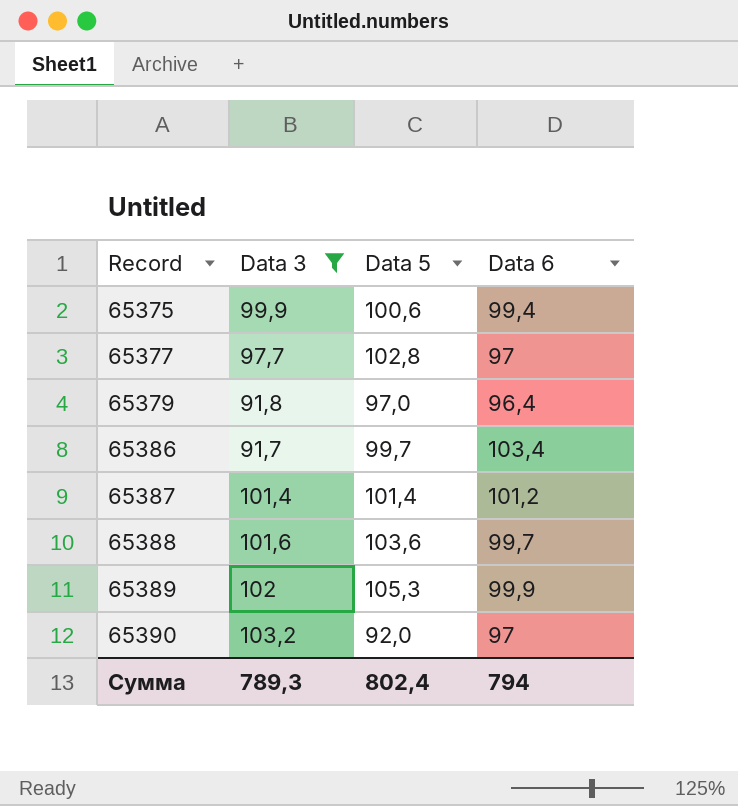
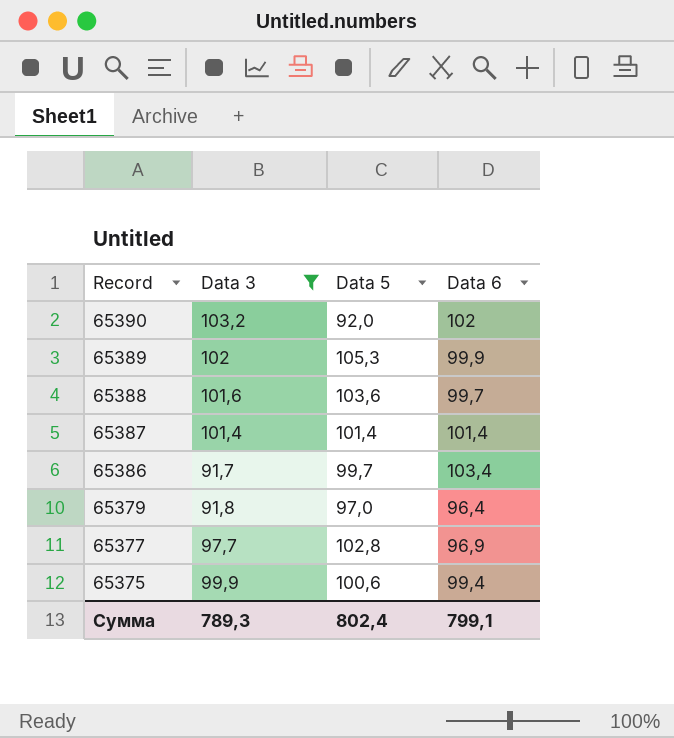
row order: Record ascending -> Record descending
65390 | Data 6: 97 -> 102
65387 | Data 6: 101,2 -> 101,4
65377 | Data 6: 97 -> 96,9
Сумма | Data 6: 794 -> 799,1

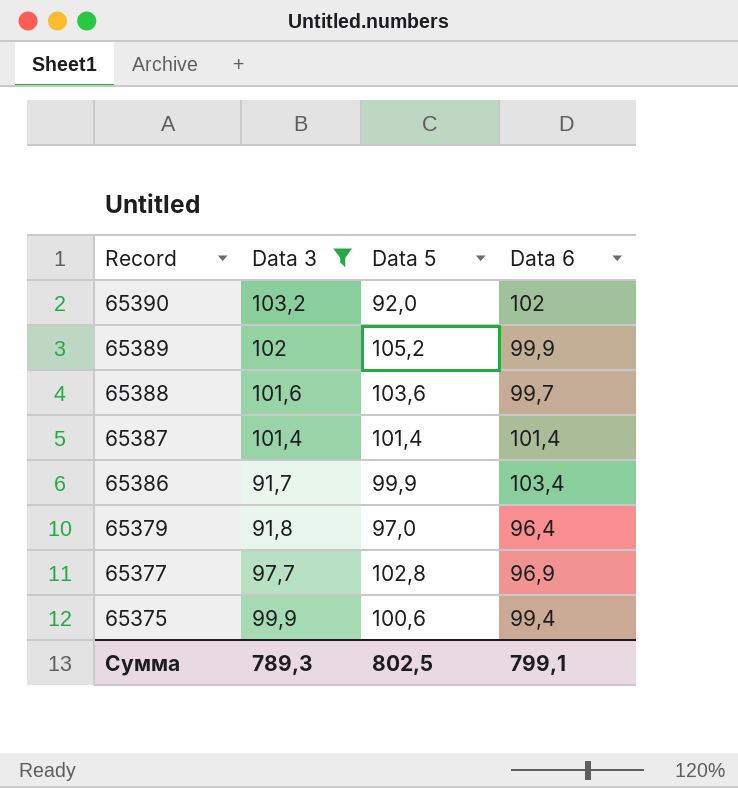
65389 | Data 5: 105,3 -> 105,2
65386 | Data 5: 99,7 -> 99,9
Сумма | Data 5: 802,4 -> 802,5

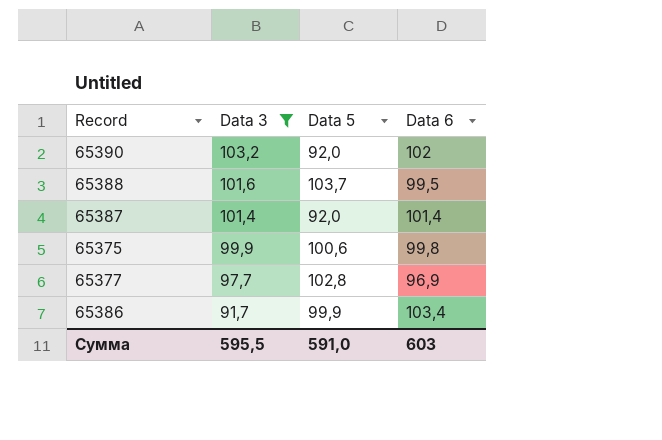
row order: Record descending -> Data 3 descending
row 65389: 102 | 105,2 | 99,9 -> none
row 65379: 91,8 | 97,0 | 96,4 -> none
65388 | Data 5: 103,6 -> 103,7
65388 | Data 6: 99,7 -> 99,5
65387 | Data 5: 101,4 -> 92,0
65375 | Data 6: 99,4 -> 99,8
Сумма | Data 3: 789,3 -> 595,5
Сумма | Data 5: 802,5 -> 591,0
Сумма | Data 6: 799,1 -> 603

